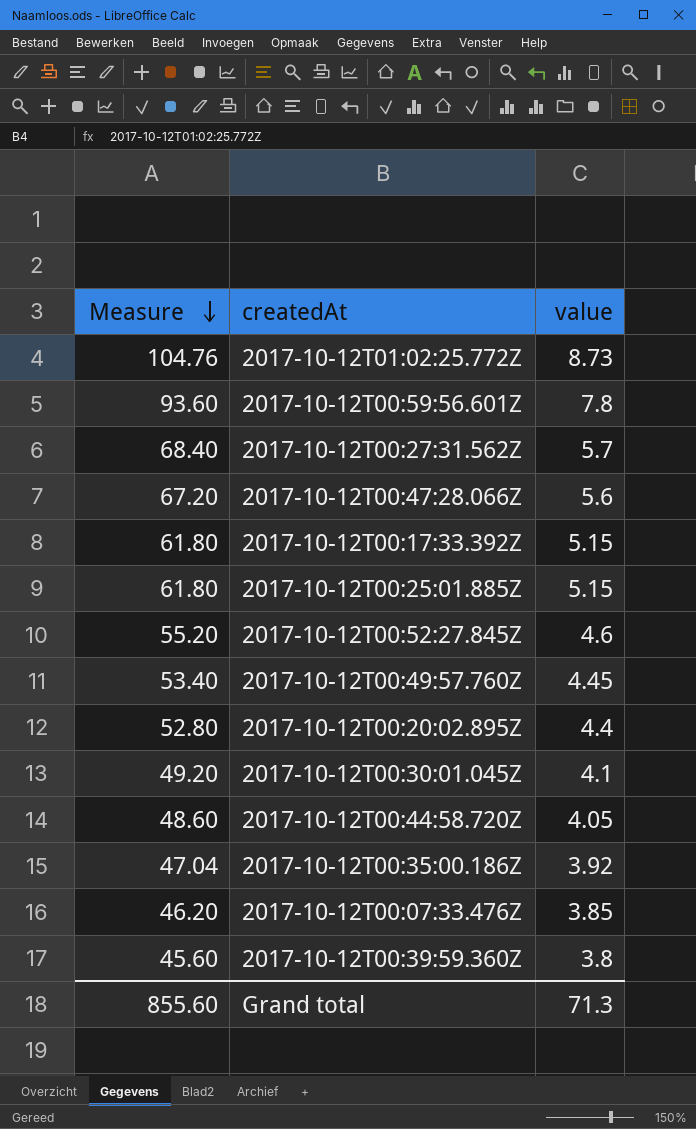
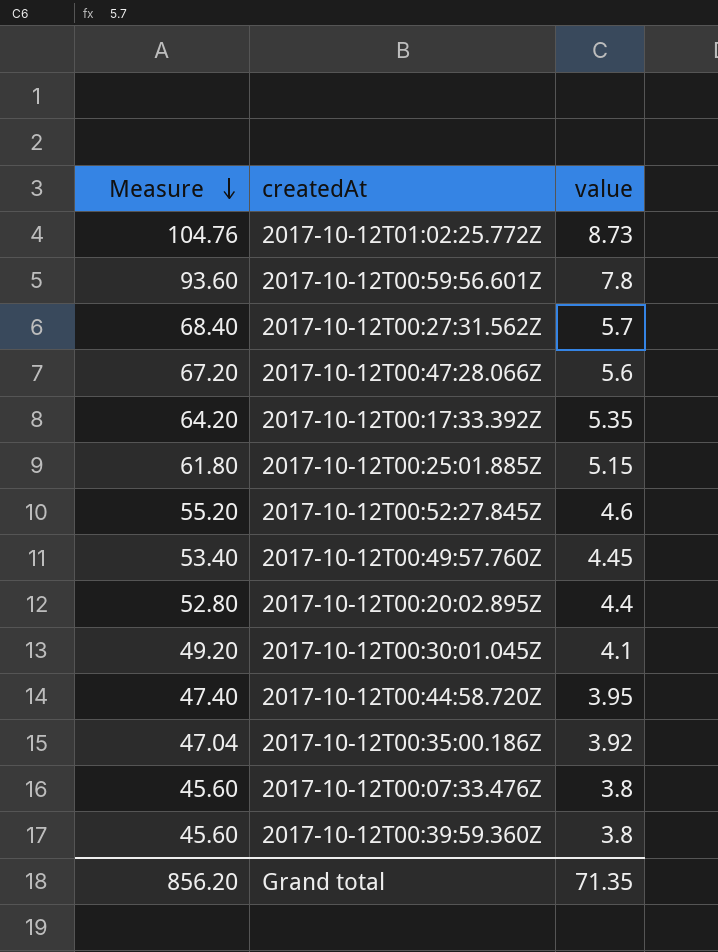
2017-10-12T00:17:33.392Z | Measure: 61.80 -> 64.20
2017-10-12T00:17:33.392Z | value: 5.15 -> 5.35
2017-10-12T00:44:58.720Z | Measure: 48.60 -> 47.40
2017-10-12T00:44:58.720Z | value: 4.05 -> 3.95
2017-10-12T00:07:33.476Z | Measure: 46.20 -> 45.60
2017-10-12T00:07:33.476Z | value: 3.85 -> 3.8
Grand total | Measure: 855.60 -> 856.20
Grand total | value: 71.3 -> 71.35

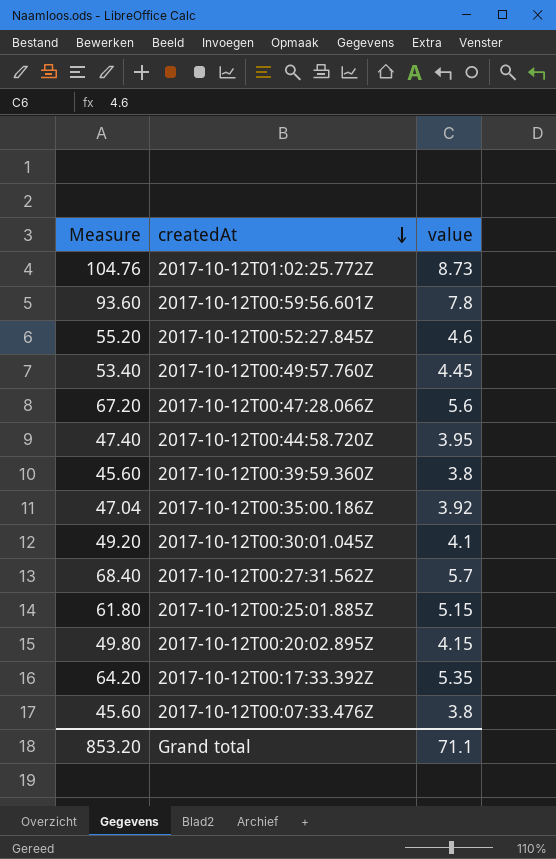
row order: Measure descending -> createdAt descending
2017-10-12T00:20:02.895Z | Measure: 52.80 -> 49.80
2017-10-12T00:20:02.895Z | value: 4.4 -> 4.15
Grand total | Measure: 856.20 -> 853.20
Grand total | value: 71.35 -> 71.1

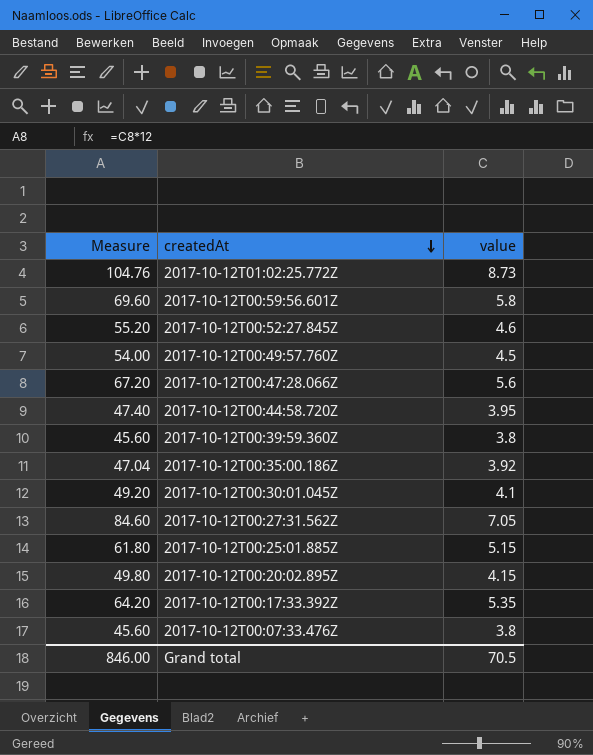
2017-10-12T00:59:56.601Z | Measure: 93.60 -> 69.60
2017-10-12T00:59:56.601Z | value: 7.8 -> 5.8
2017-10-12T00:49:57.760Z | Measure: 53.40 -> 54.00
2017-10-12T00:49:57.760Z | value: 4.45 -> 4.5
2017-10-12T00:27:31.562Z | Measure: 68.40 -> 84.60
2017-10-12T00:27:31.562Z | value: 5.7 -> 7.05
Grand total | Measure: 853.20 -> 846.00
Grand total | value: 71.1 -> 70.5

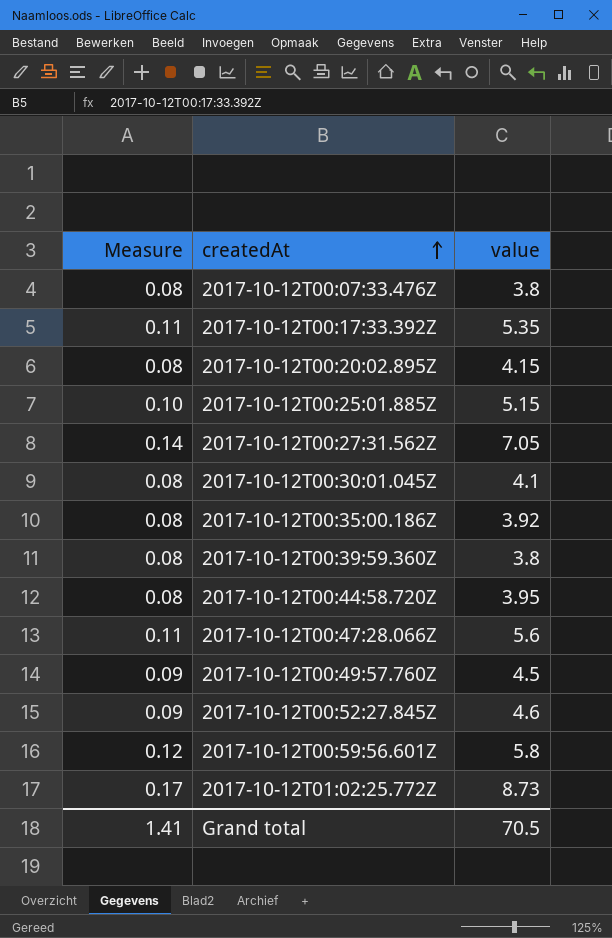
row order: createdAt descending -> createdAt ascending
column Measure | formula: [value] * 12 -> [value] * 0.02
Grand total | Measure: 846.00 -> 1.41

